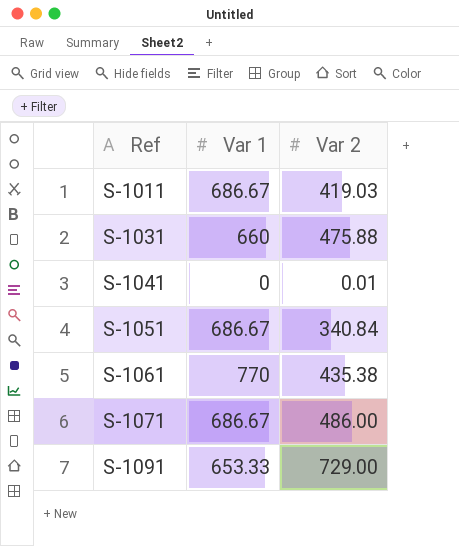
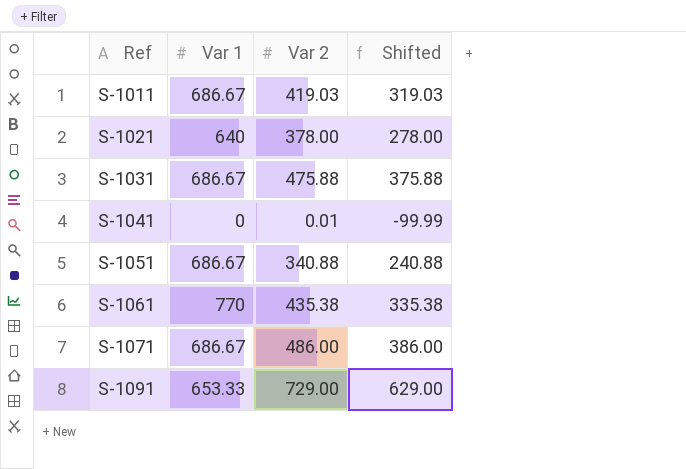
column Shifted | formula: none -> [Var 2] - 100
row S-1021: none -> 640 | 378.00 | 278.00
S-1031 | Var 1: 660 -> 686.67
S-1051 | Var 2: 340.84 -> 340.88

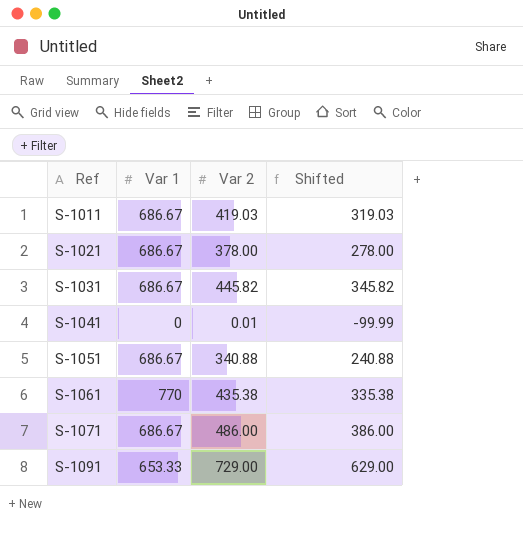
S-1021 | Var 1: 640 -> 686.67
S-1031 | Var 2: 475.88 -> 445.82
S-1031 | Shifted: 375.88 -> 345.82

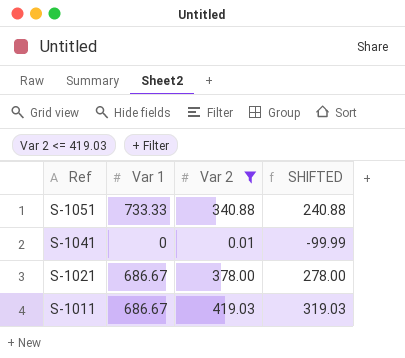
filter: none -> Var 2 <= 419.03
row order: Ref ascending -> Ref descending
column name: Shifted -> SHIFTED
S-1051 | Var 1: 686.67 -> 733.33

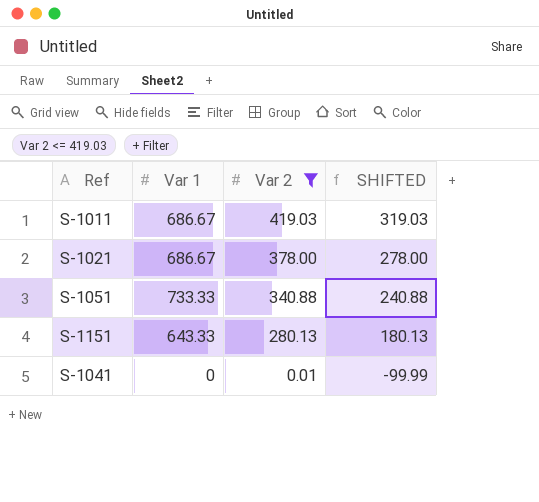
row order: Ref descending -> Var 2 descending
row S-1151: none -> 643.33 | 280.13 | 180.13

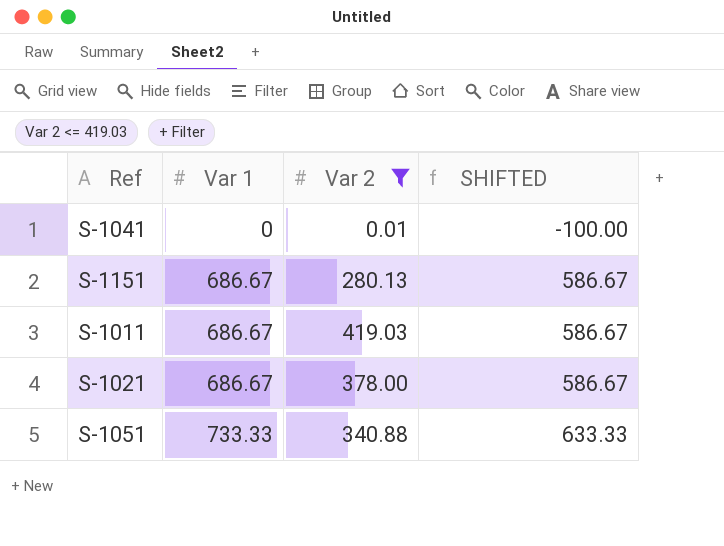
row order: Var 2 descending -> Var 1 ascending
column SHIFTED | formula: [Var 2] - 100 -> [Var 1] - 100
S-1151 | Var 1: 643.33 -> 686.67

